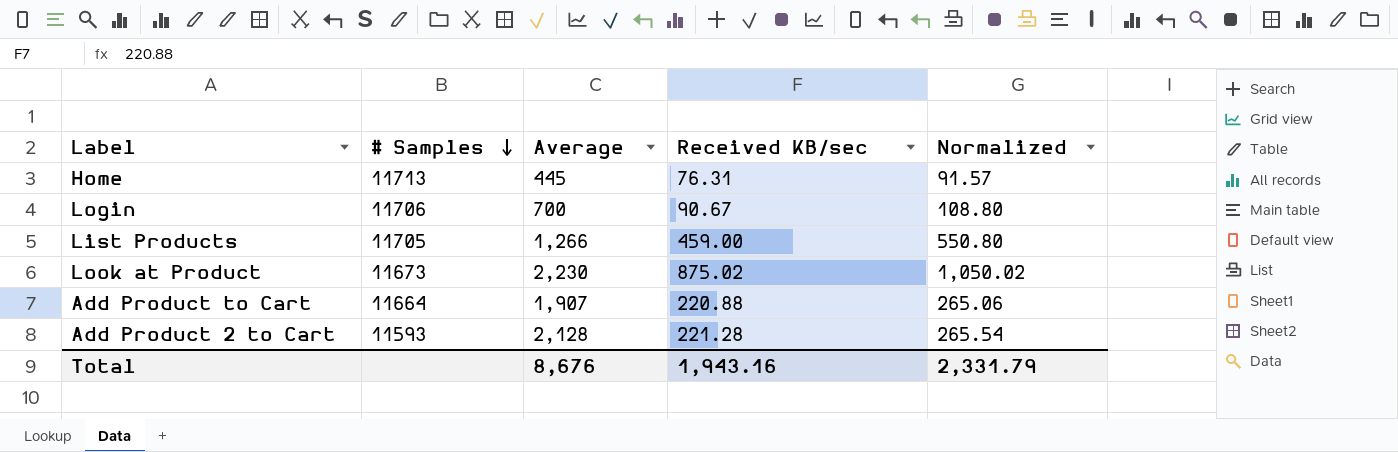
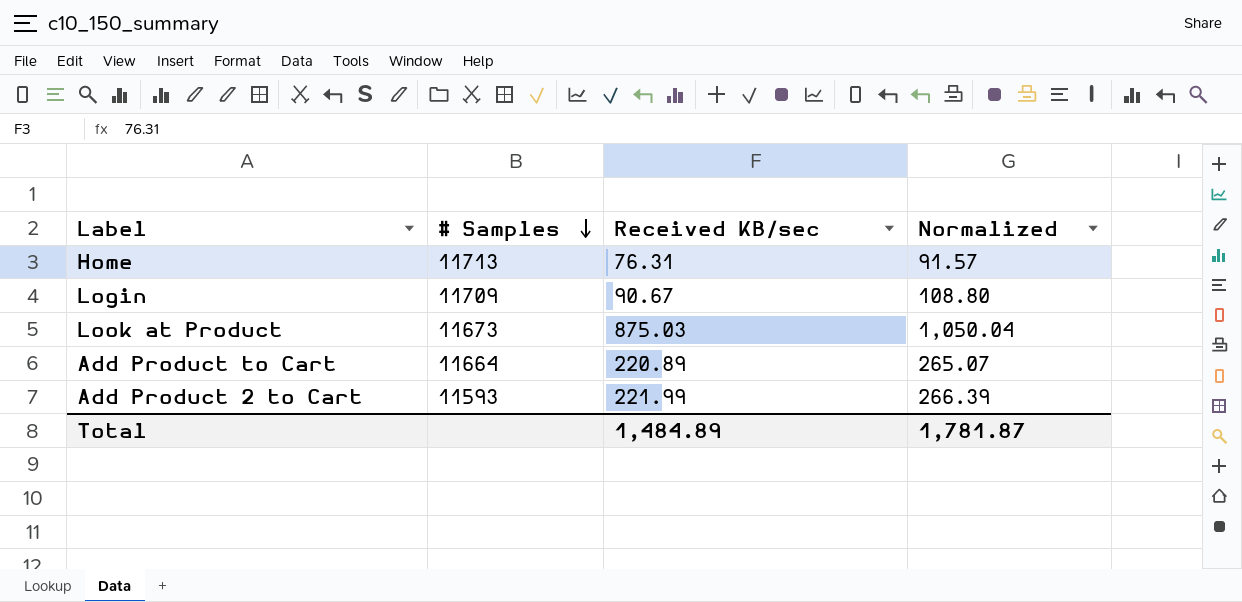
column Average | position: 3 -> none
row List Products: 11705 | 1,266 | 459.00 | 550.80 -> none
Login | # Samples: 11706 -> 11709
Look at Product | Received KB/sec: 875.02 -> 875.03
Look at Product | Normalized: 1,050.02 -> 1,050.04
Add Product to Cart | Received KB/sec: 220.88 -> 220.89
Add Product to Cart | Normalized: 265.06 -> 265.07
Add Product 2 to Cart | Received KB/sec: 221.28 -> 221.99
Add Product 2 to Cart | Normalized: 265.54 -> 266.39
Total | Received KB/sec: 1,943.16 -> 1,484.89
Total | Normalized: 2,331.79 -> 1,781.87

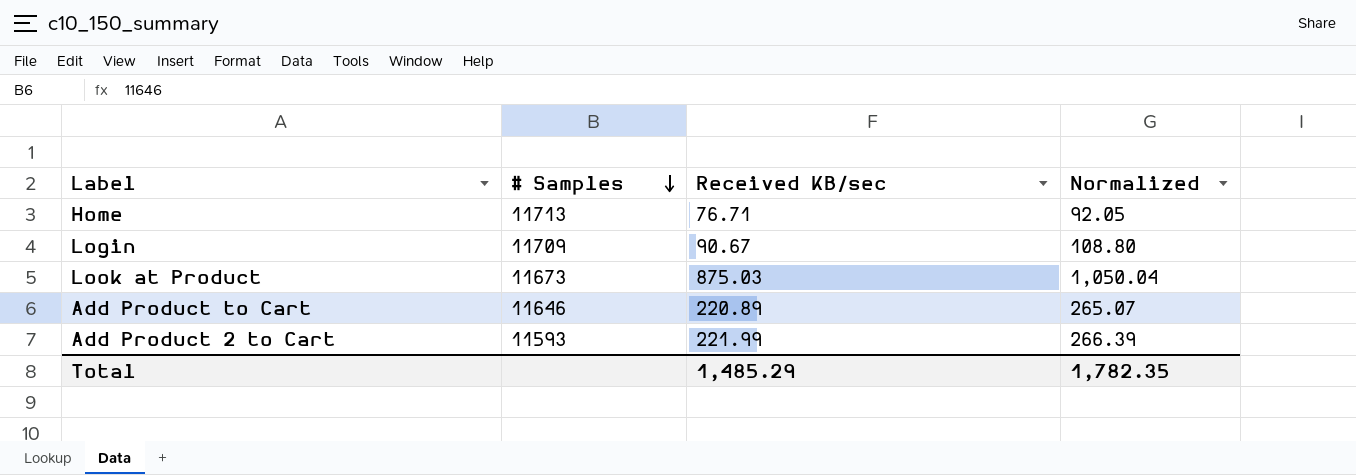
Home | Received KB/sec: 76.31 -> 76.71
Home | Normalized: 91.57 -> 92.05
Add Product to Cart | # Samples: 11664 -> 11646
Total | Received KB/sec: 1,484.89 -> 1,485.29
Total | Normalized: 1,781.87 -> 1,782.35

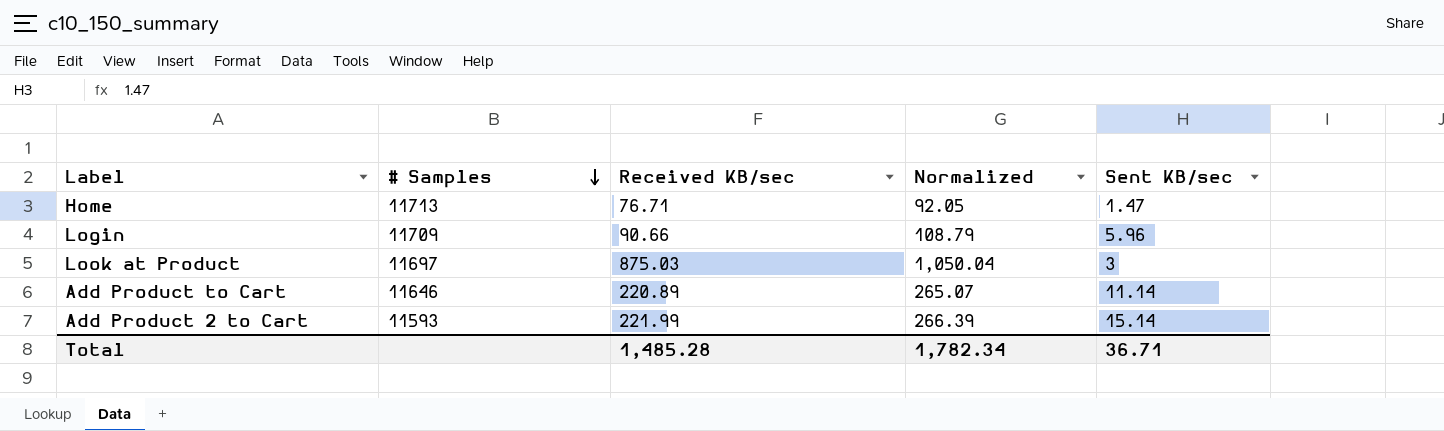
column Sent KB/sec | position: none -> 5
Login | Received KB/sec: 90.67 -> 90.66
Login | Normalized: 108.80 -> 108.79
Look at Product | # Samples: 11673 -> 11697
Total | Received KB/sec: 1,485.29 -> 1,485.28
Total | Normalized: 1,782.35 -> 1,782.34

